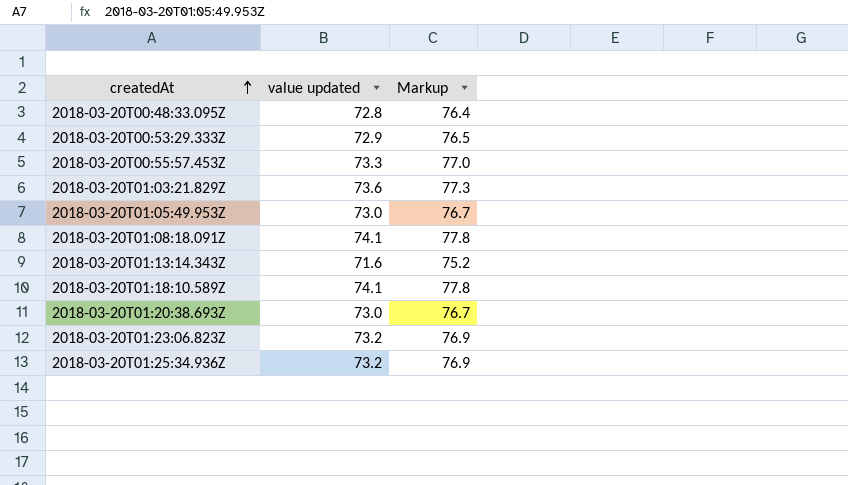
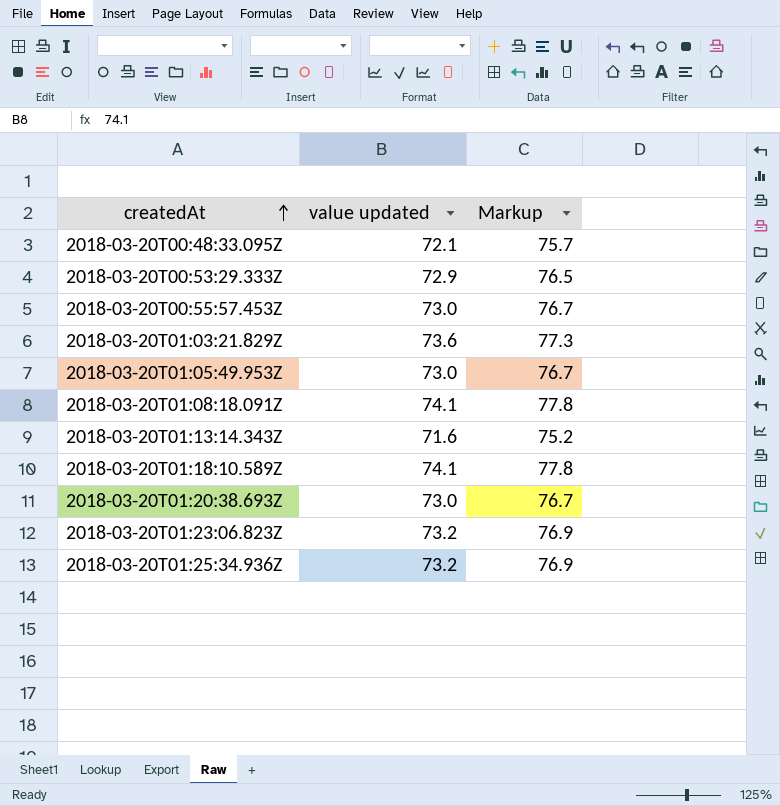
2018-03-20T00:48:33.095Z | value updated: 72.8 -> 72.1
2018-03-20T00:48:33.095Z | Markup: 76.4 -> 75.7
2018-03-20T00:55:57.453Z | value updated: 73.3 -> 73.0
2018-03-20T00:55:57.453Z | Markup: 77.0 -> 76.7

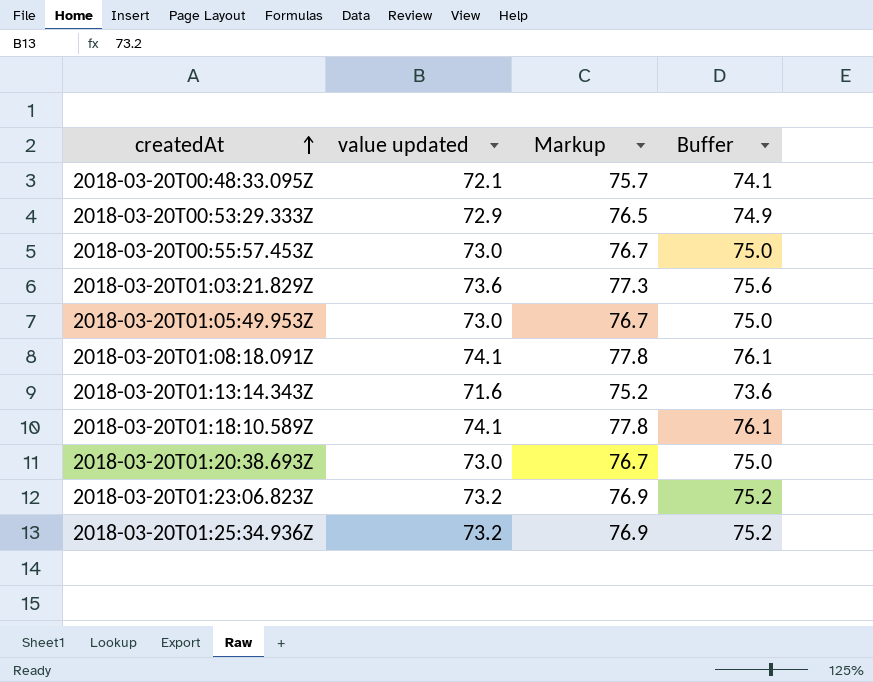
column Buffer | formula: none -> [value updated] + 2

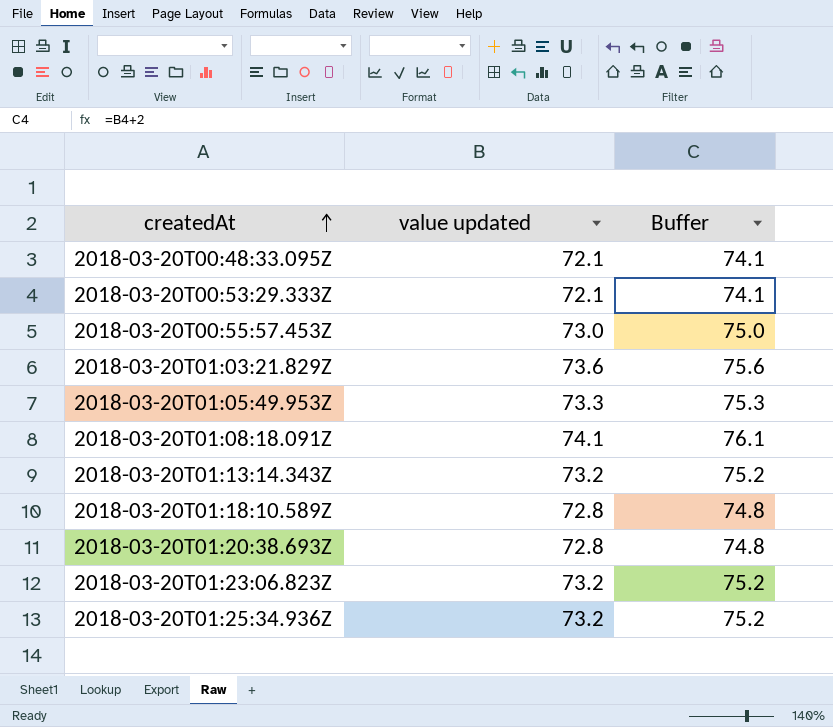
column Markup | formula: [value updated] * 1.05 -> none
2018-03-20T00:53:29.333Z | value updated: 72.9 -> 72.1
2018-03-20T00:53:29.333Z | Buffer: 74.9 -> 74.1
2018-03-20T01:05:49.953Z | value updated: 73.0 -> 73.3
2018-03-20T01:05:49.953Z | Buffer: 75.0 -> 75.3
2018-03-20T01:13:14.343Z | value updated: 71.6 -> 73.2
2018-03-20T01:13:14.343Z | Buffer: 73.6 -> 75.2
2018-03-20T01:18:10.589Z | value updated: 74.1 -> 72.8
2018-03-20T01:18:10.589Z | Buffer: 76.1 -> 74.8
2018-03-20T01:20:38.693Z | value updated: 73.0 -> 72.8
2018-03-20T01:20:38.693Z | Buffer: 75.0 -> 74.8

